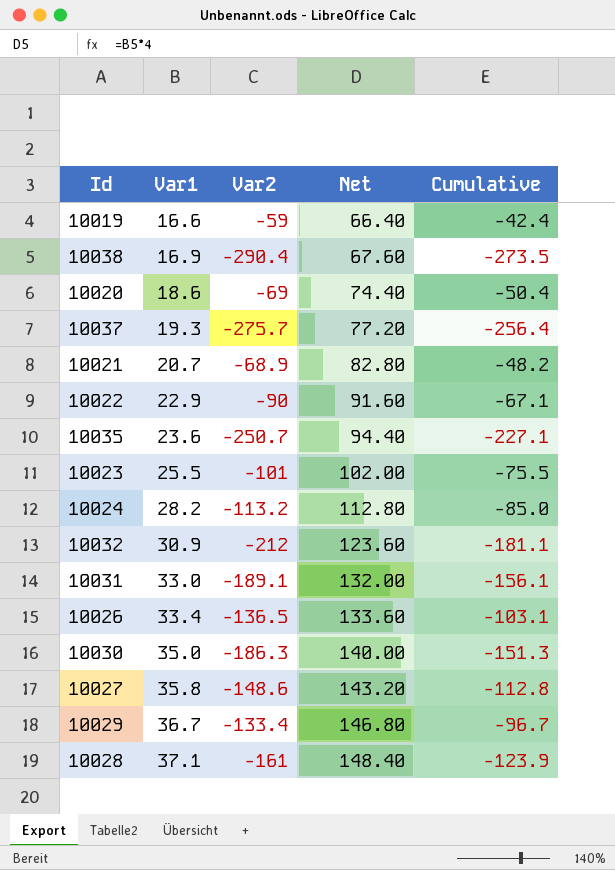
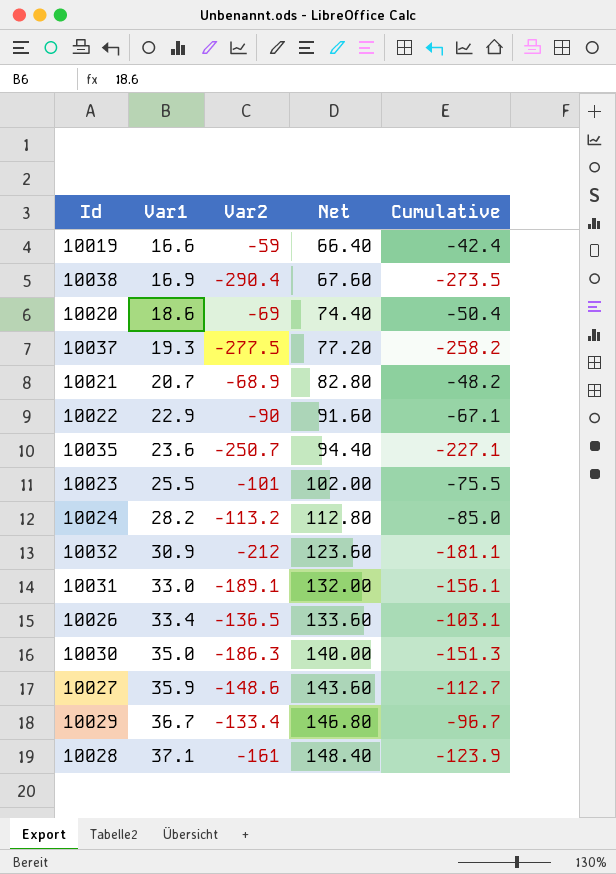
10037 | Var2: -275.7 -> -277.5
10037 | Cumulative: -256.4 -> -258.2
10027 | Var1: 35.8 -> 35.9
10027 | Net: 143.20 -> 143.60
10027 | Cumulative: -112.8 -> -112.7

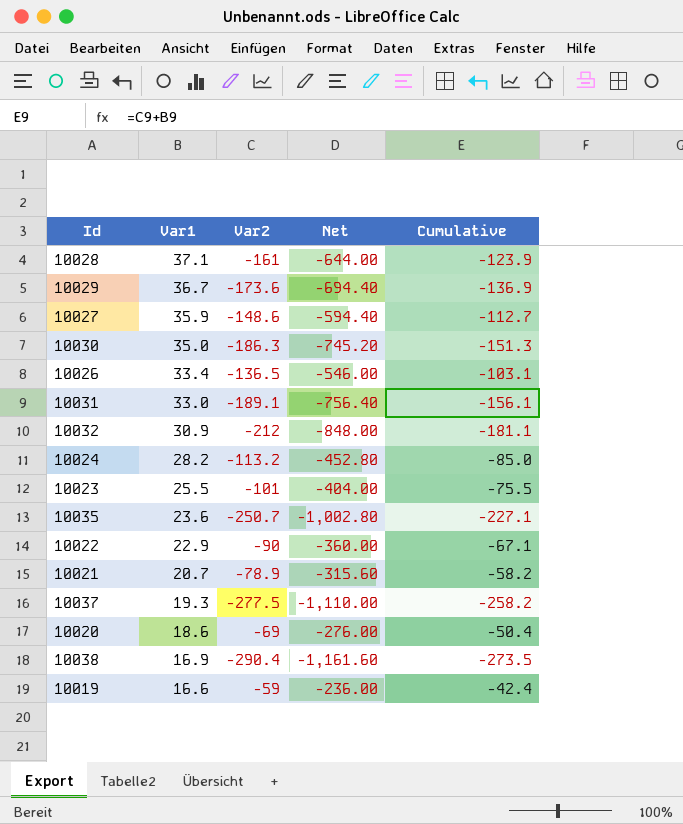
row order: Var1 ascending -> Var1 descending
column Net | formula: [Var1] * 4 -> [Var2] * 4
10029 | Var2: -133.4 -> -173.6
10029 | Cumulative: -96.7 -> -136.9
10021 | Var2: -68.9 -> -78.9
10021 | Cumulative: -48.2 -> -58.2

